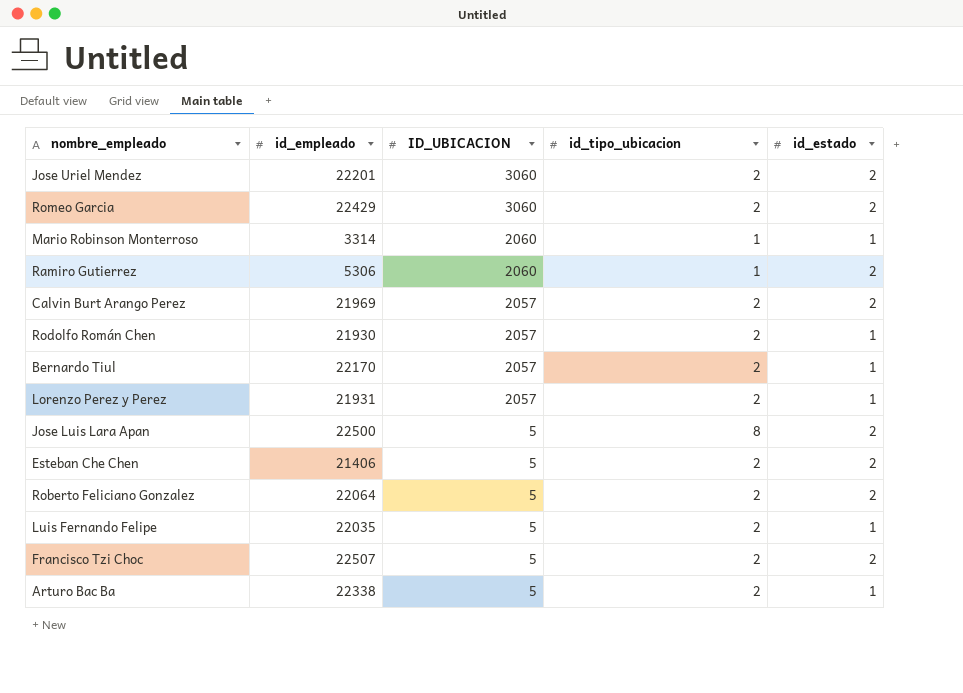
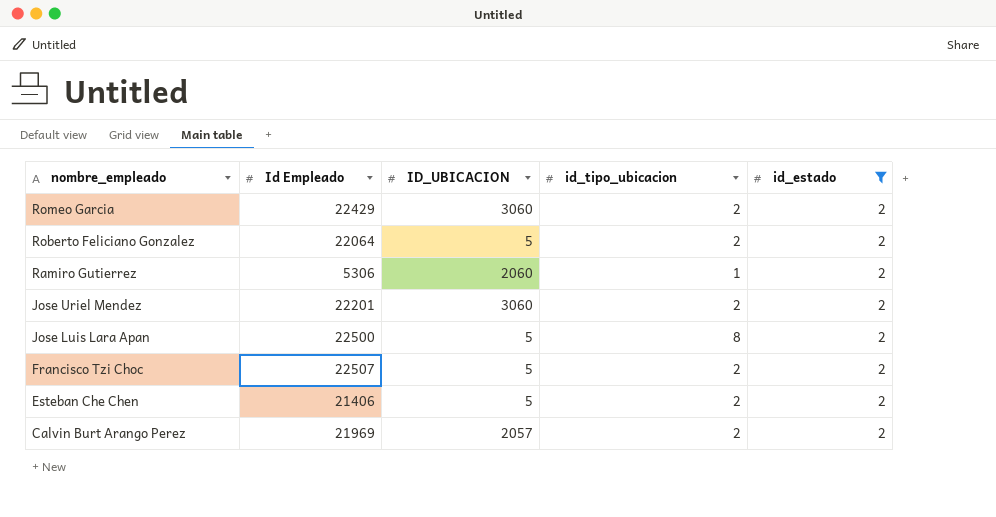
filter: none -> id_estado = 2
row order: ID_UBICACION descending -> nombre_empleado descending
column name: id_empleado -> Id Empleado

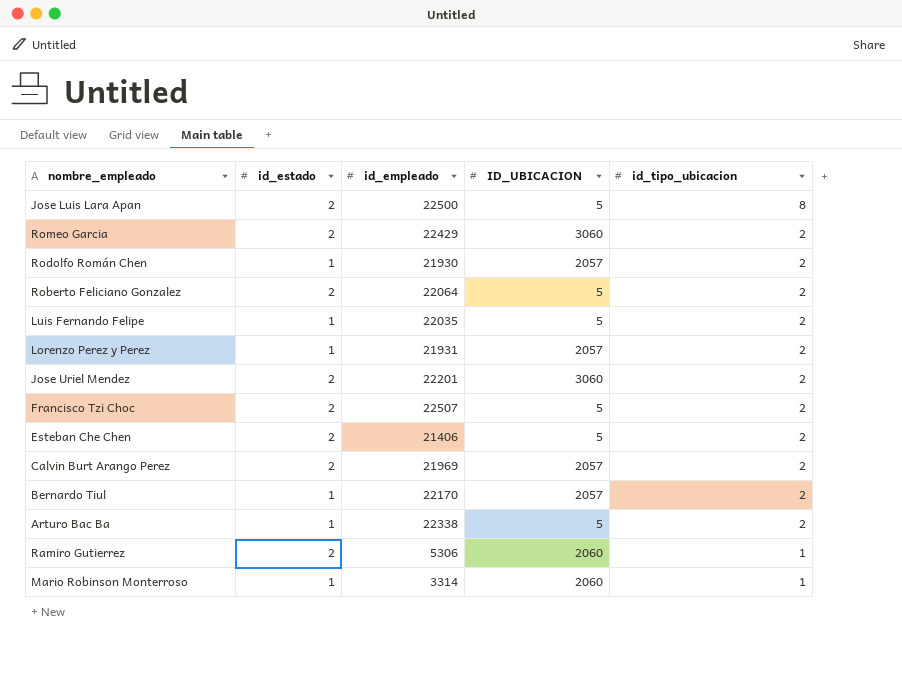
filter: id_estado = 2 -> none
row order: nombre_empleado descending -> id_tipo_ubicacion descending
column id_estado | position: 5 -> 2
column name: Id Empleado -> id_empleado

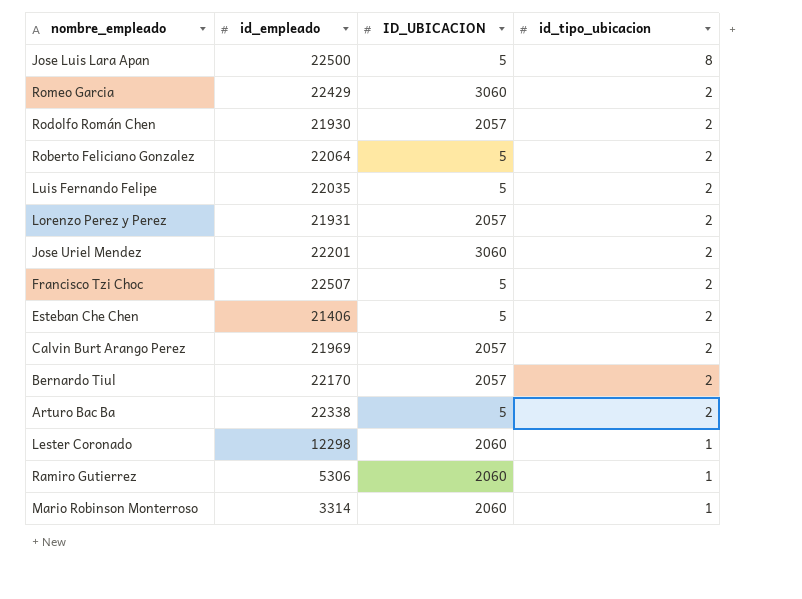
column id_estado | position: 2 -> none
row Lester Coronado: none -> 12298 | 2060 | 1

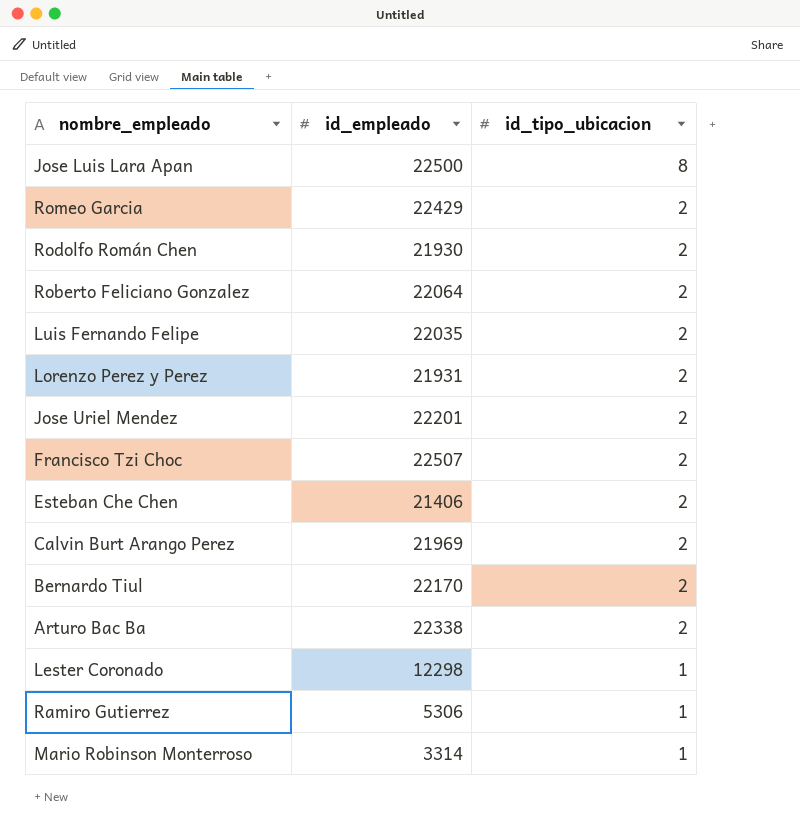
column ID_UBICACION | position: 3 -> none

